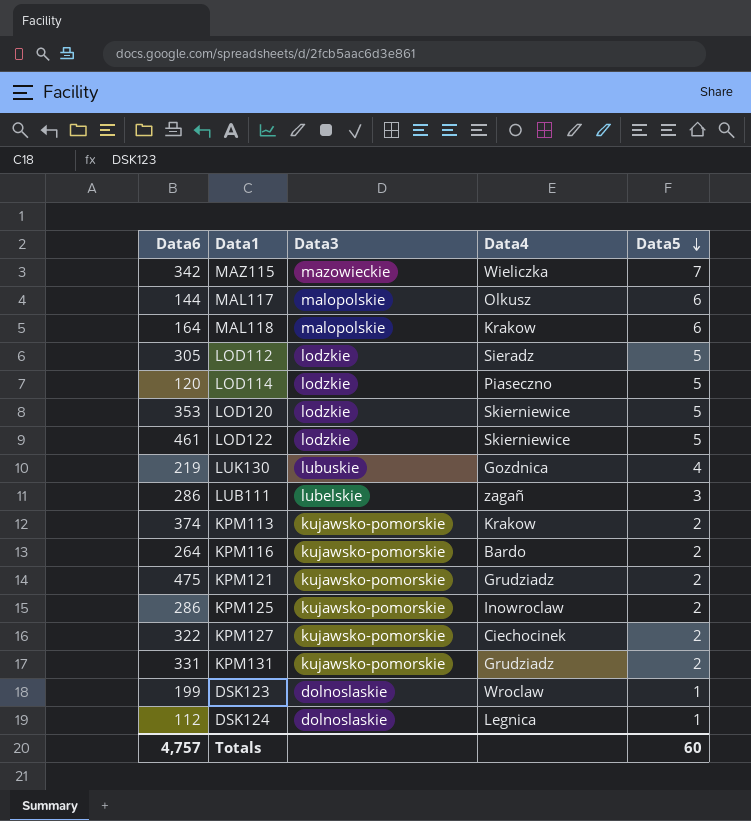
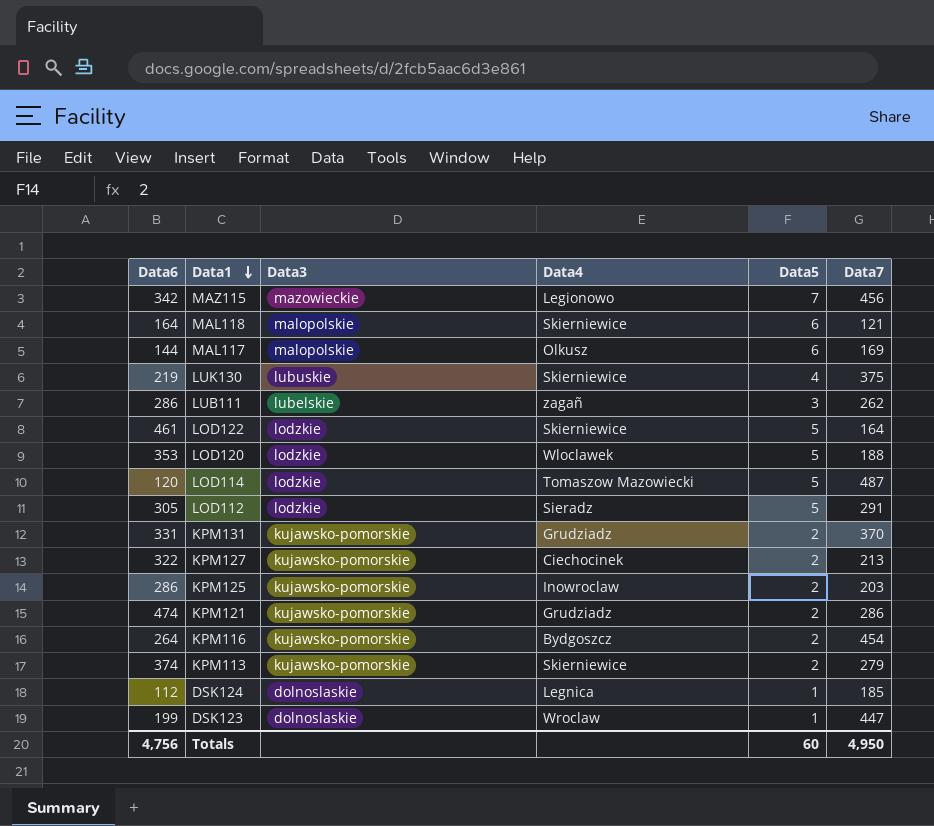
row order: Data5 descending -> Data1 descending
column Data7 | position: none -> 6
MAZ115 | Data4: Wieliczka -> Legionowo
MAL118 | Data4: Krakow -> Skierniewice
LUK130 | Data4: Gozdnica -> Skierniewice
LOD120 | Data4: Skierniewice -> Wloclawek
LOD114 | Data4: Piaseczno -> Tomaszow Mazowiecki
KPM121 | Data6: 475 -> 474
KPM116 | Data4: Bardo -> Bydgoszcz
KPM113 | Data4: Krakow -> Skierniewice
Totals | Data6: 4,757 -> 4,756

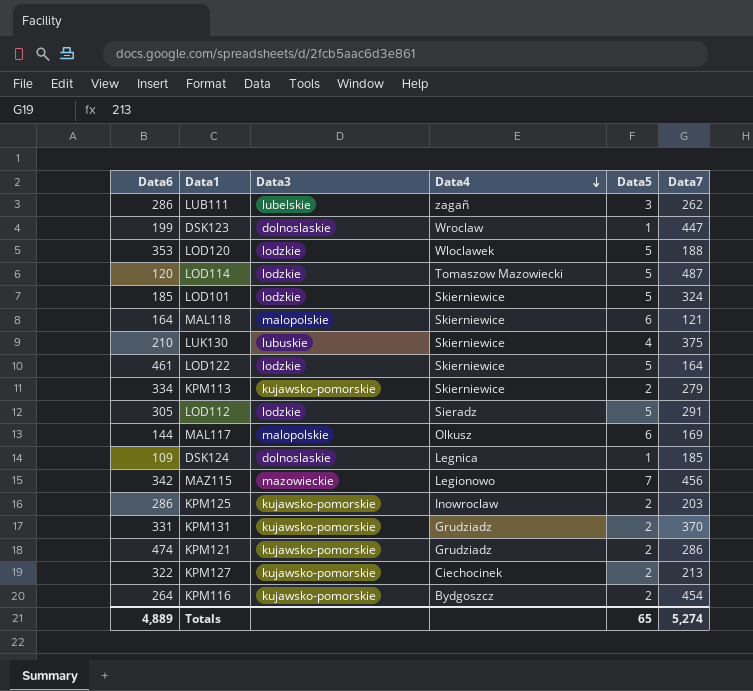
row order: Data1 descending -> Data4 descending
row LOD101: none -> 185 | lodzkie | Skierniewice | 5 | 324
LUK130 | Data6: 219 -> 210
KPM113 | Data6: 374 -> 334
DSK124 | Data6: 112 -> 109
Totals | Data6: 4,756 -> 4,889
Totals | Data5: 60 -> 65
Totals | Data7: 4,950 -> 5,274

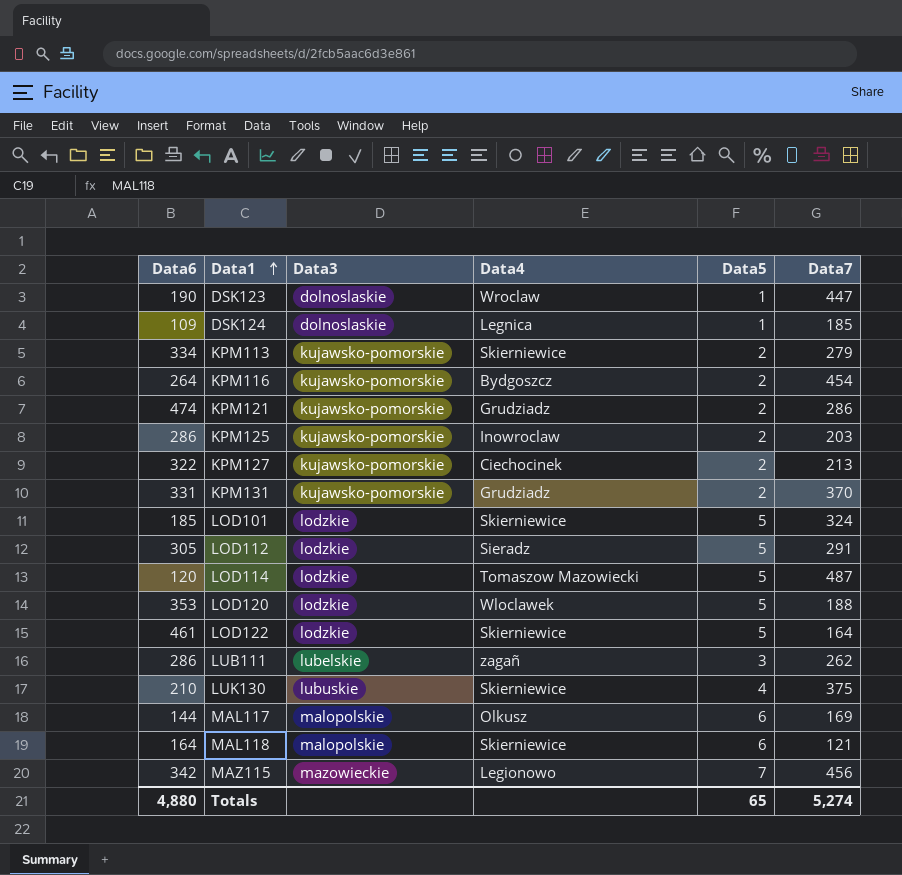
row order: Data4 descending -> Data1 ascending
DSK123 | Data6: 199 -> 190
Totals | Data6: 4,889 -> 4,880

